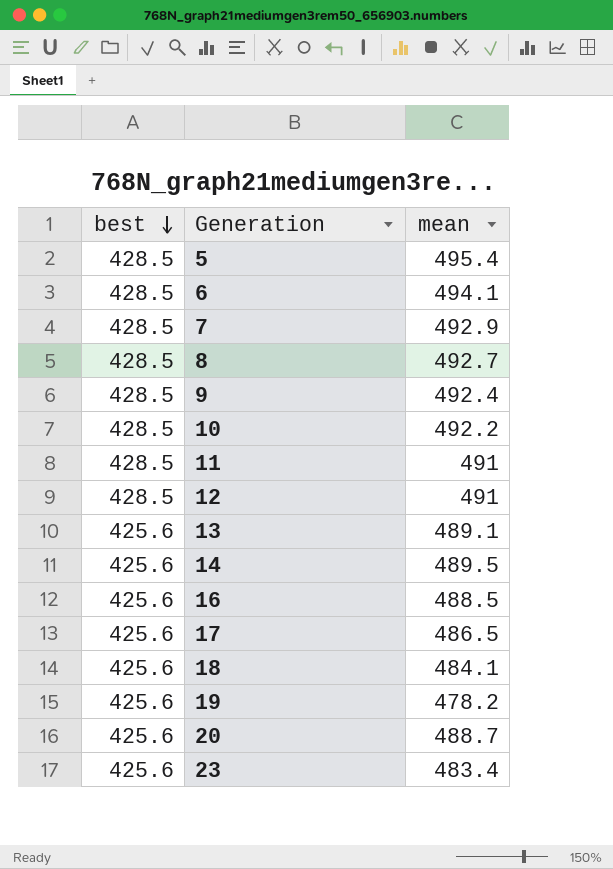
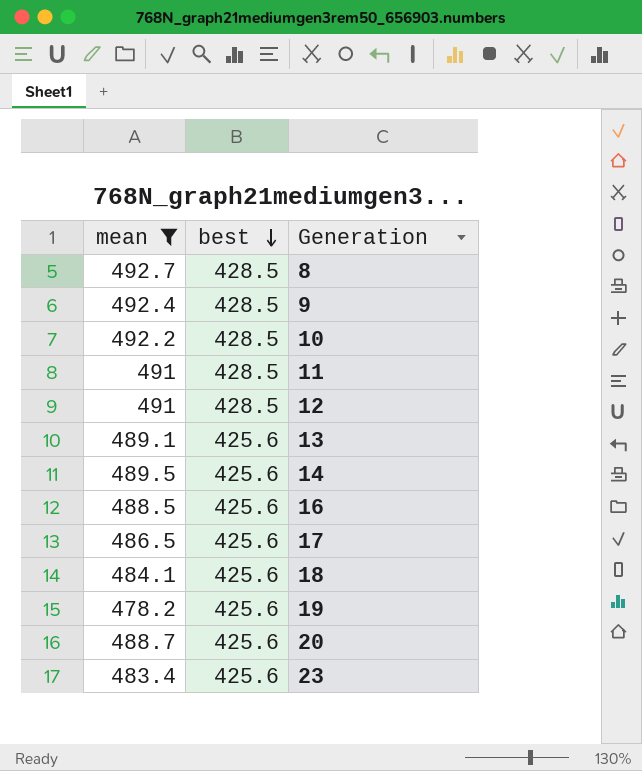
filter: none -> mean <= 492.7
column mean | position: 3 -> 1

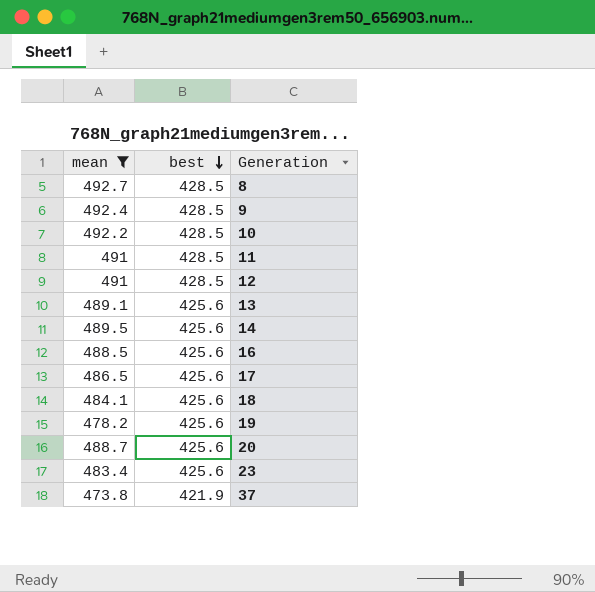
row 37: none -> 473.8 | 421.9

